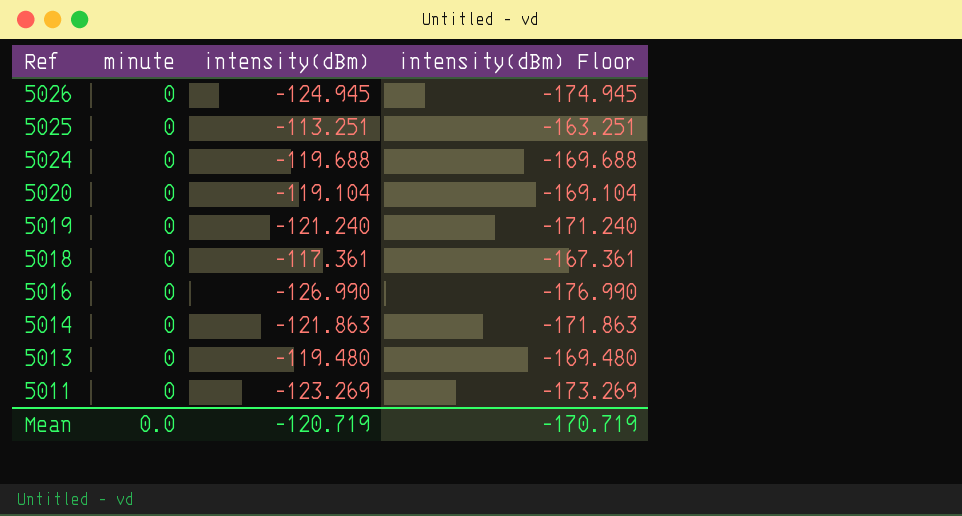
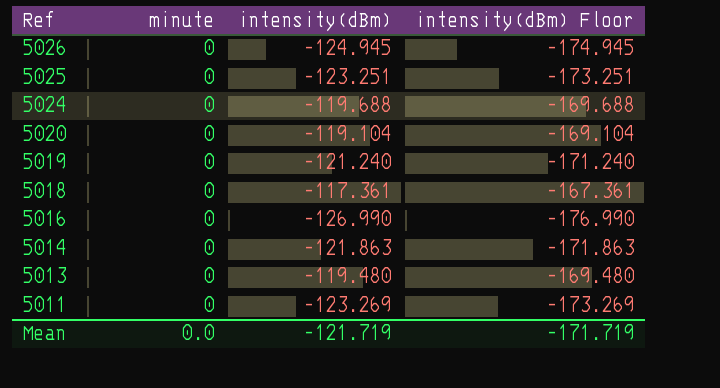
5025 | intensity(dBm): -113.251 -> -123.251
5025 | intensity(dBm) Floor: -163.251 -> -173.251
Mean | intensity(dBm): -120.719 -> -121.719
Mean | intensity(dBm) Floor: -170.719 -> -171.719

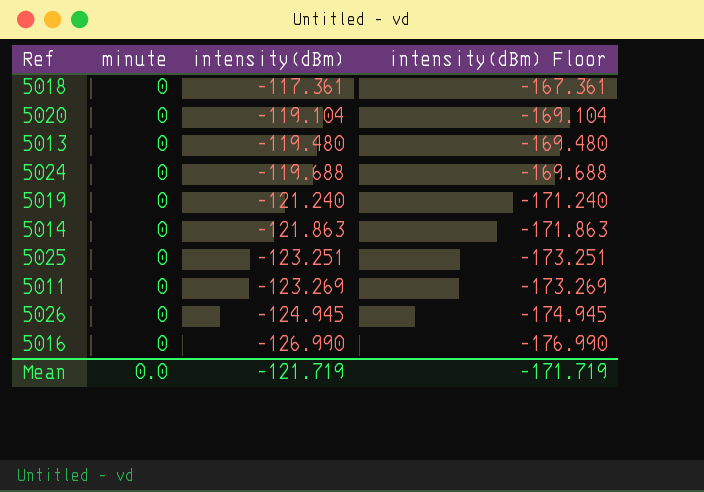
row order: Ref descending -> intensity(dBm) descending

